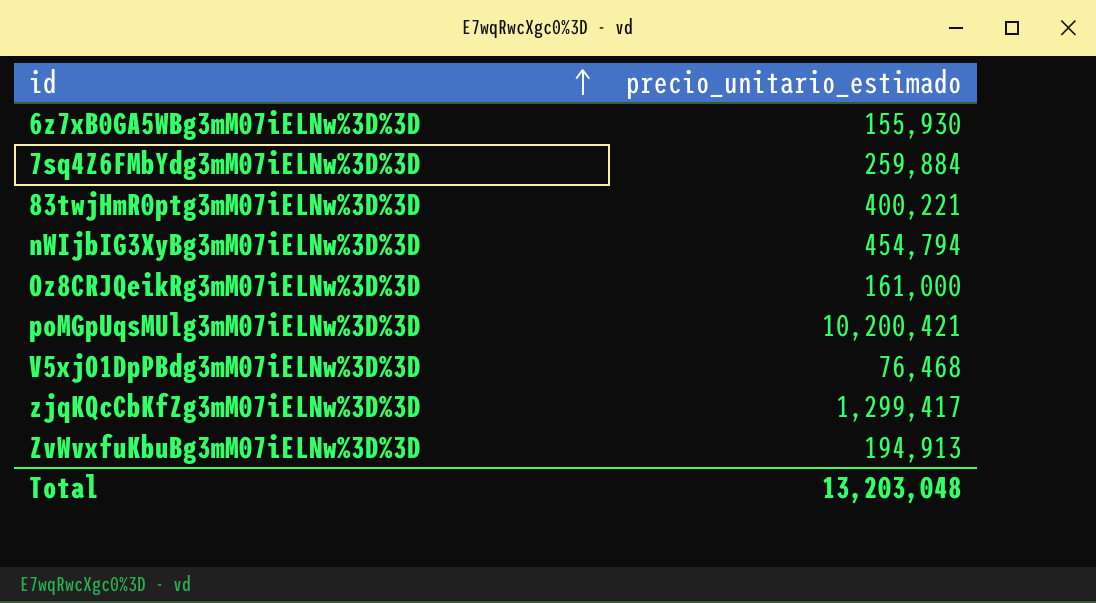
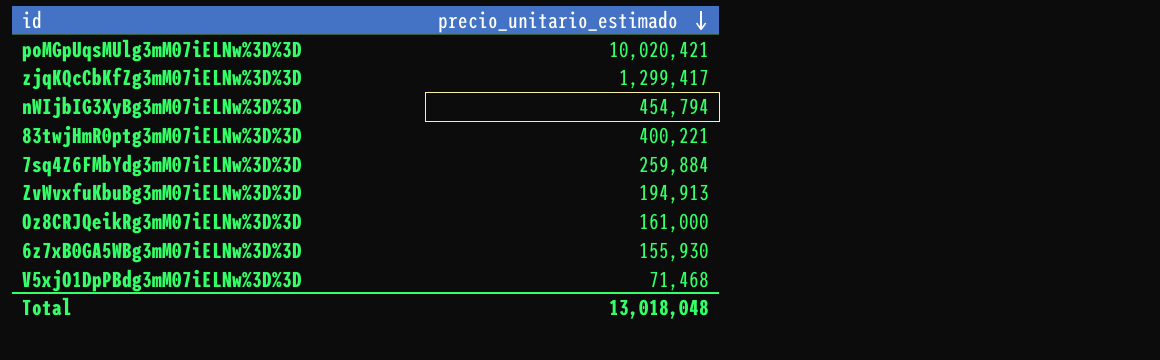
row order: id ascending -> precio_unitario_estimado descending
poMGpUqsMUlg3mM07iELNw%3D%3D | precio_unitario_estimado: 10,200,421 -> 10,020,421
V5xjO1DpPBdg3mM07iELNw%3D%3D | precio_unitario_estimado: 76,468 -> 71,468
Total | precio_unitario_estimado: 13,203,048 -> 13,018,048

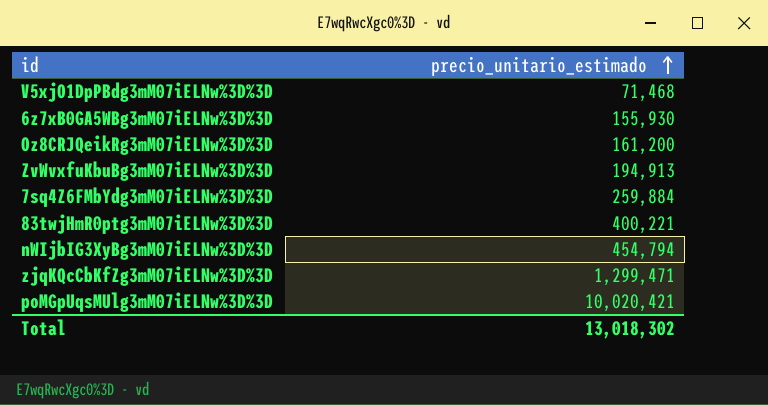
row order: precio_unitario_estimado descending -> precio_unitario_estimado ascending
Oz8CRJQeikRg3mM07iELNw%3D%3D | precio_unitario_estimado: 161,000 -> 161,200
zjqKQcCbKfZg3mM07iELNw%3D%3D | precio_unitario_estimado: 1,299,417 -> 1,299,471
Total | precio_unitario_estimado: 13,018,048 -> 13,018,302

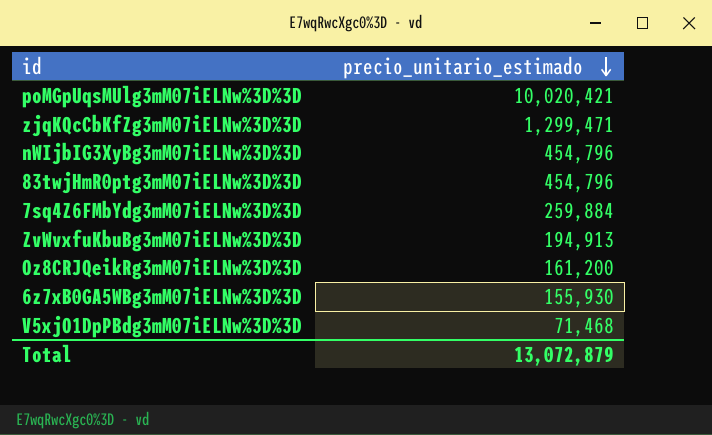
row order: precio_unitario_estimado ascending -> precio_unitario_estimado descending
nWIjbIG3XyBg3mM07iELNw%3D%3D | precio_unitario_estimado: 454,794 -> 454,796
83twjHmR0ptg3mM07iELNw%3D%3D | precio_unitario_estimado: 400,221 -> 454,796
Total | precio_unitario_estimado: 13,018,302 -> 13,072,879

